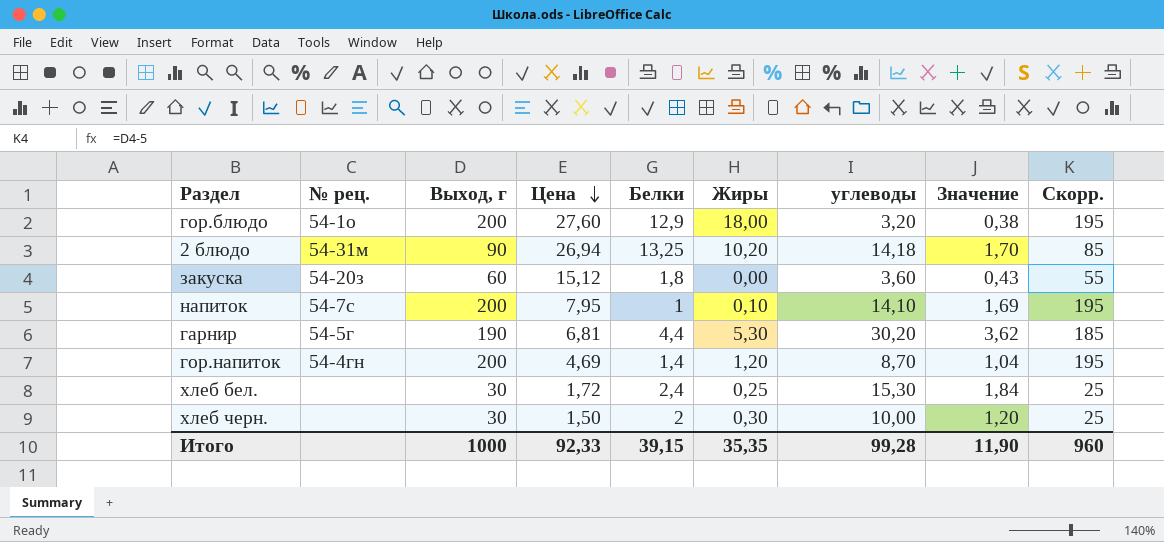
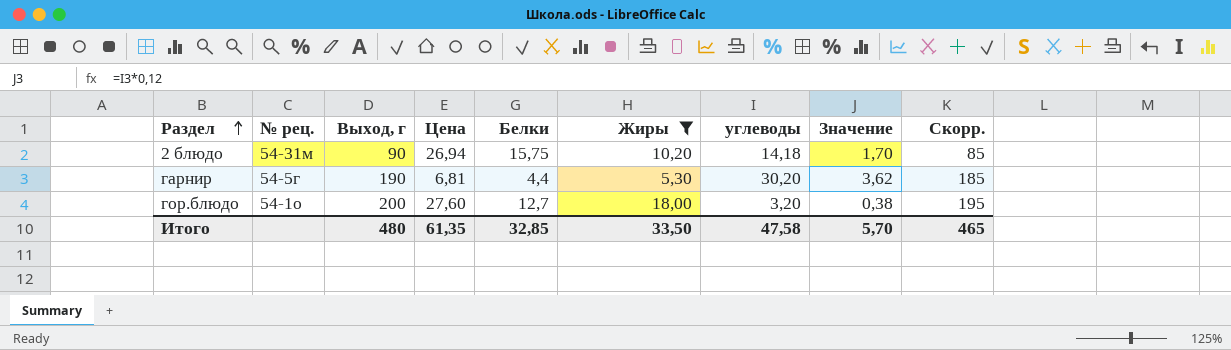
filter: none -> Жиры >= 5,30
row order: Цена descending -> Раздел ascending
2 блюдо | Белки: 13,25 -> 15,75
гор.блюдо | Белки: 12,9 -> 12,7
Итого | Выход, г: 1000 -> 480
Итого | Цена: 92,33 -> 61,35
Итого | Белки: 39,15 -> 32,85
Итого | Жиры: 35,35 -> 33,50
Итого | углеводы: 99,28 -> 47,58
Итого | Значение: 11,90 -> 5,70
Итого | Скорр.: 960 -> 465

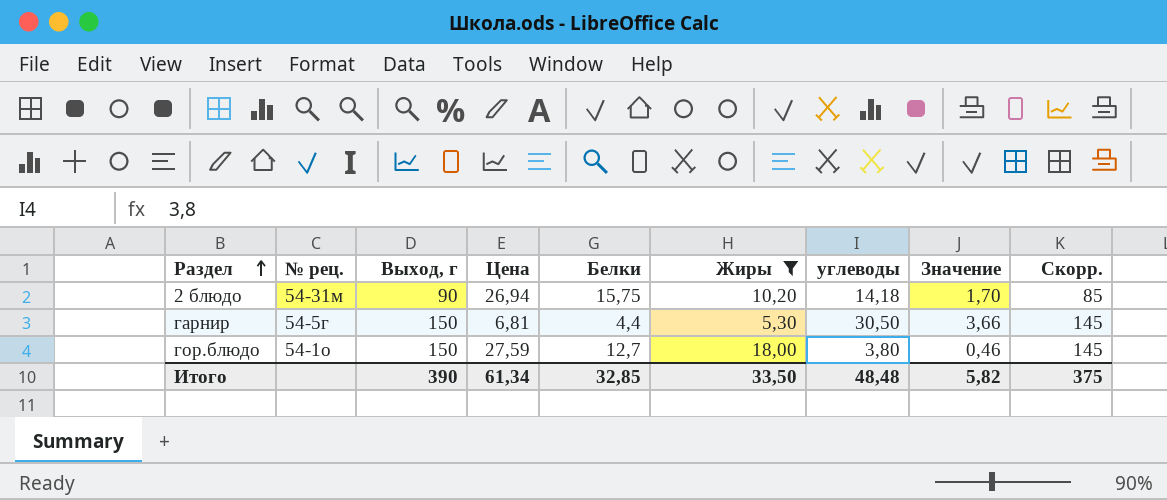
гарнир | Выход, г: 190 -> 150
гарнир | углеводы: 30,20 -> 30,50
гарнир | Значение: 3,62 -> 3,66
гарнир | Скорр.: 185 -> 145
гор.блюдо | Выход, г: 200 -> 150
гор.блюдо | Цена: 27,60 -> 27,59
гор.блюдо | углеводы: 3,20 -> 3,80
гор.блюдо | Значение: 0,38 -> 0,46
гор.блюдо | Скорр.: 195 -> 145
Итого | Выход, г: 480 -> 390
Итого | Цена: 61,35 -> 61,34
Итого | углеводы: 47,58 -> 48,48
Итого | Значение: 5,70 -> 5,82
Итого | Скорр.: 465 -> 375

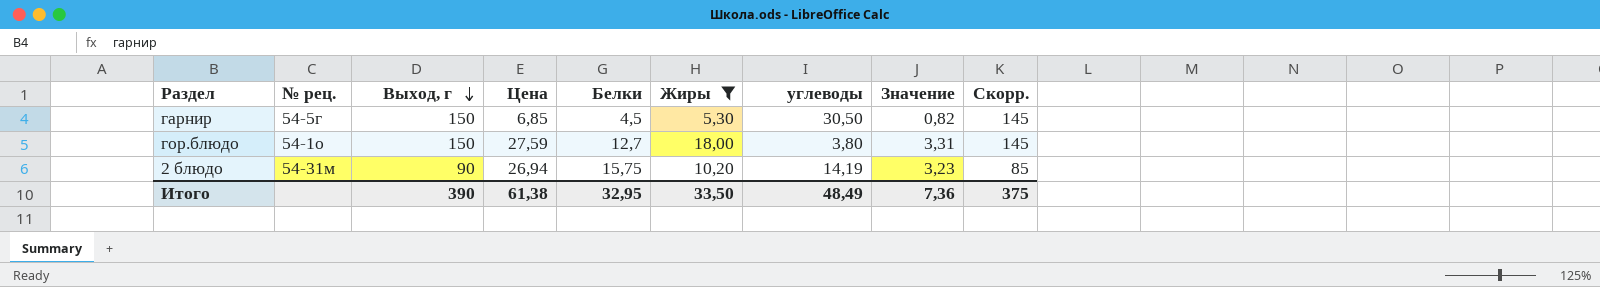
row order: Раздел ascending -> Выход, г descending
column Значение | formula: [углеводы] * 0,12 -> [Цена] * 0,12
гарнир | Цена: 6,81 -> 6,85
гарнир | Белки: 4,4 -> 4,5
2 блюдо | углеводы: 14,18 -> 14,19
Итого | Цена: 61,34 -> 61,38
Итого | Белки: 32,85 -> 32,95
Итого | углеводы: 48,48 -> 48,49
Итого | Значение: 5,82 -> 7,36

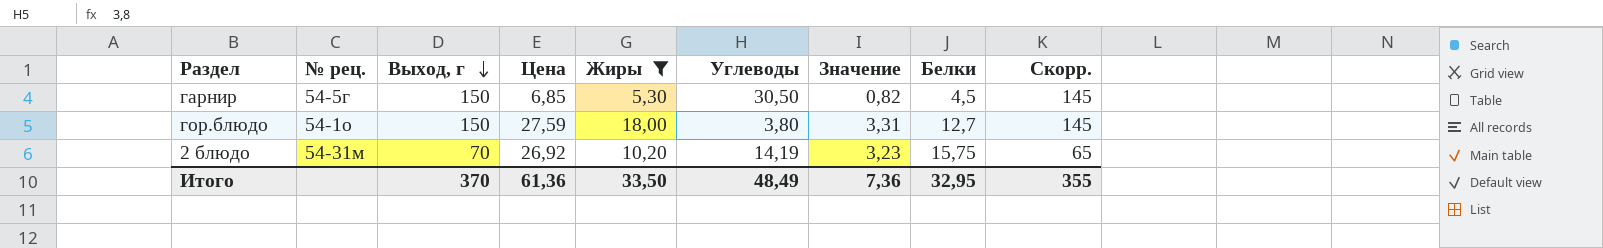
column name: углеводы -> Углеводы
column Белки | position: 5 -> 8
2 блюдо | Выход, г: 90 -> 70
2 блюдо | Цена: 26,94 -> 26,92
2 блюдо | Скорр.: 85 -> 65
Итого | Выход, г: 390 -> 370
Итого | Цена: 61,38 -> 61,36
Итого | Скорр.: 375 -> 355

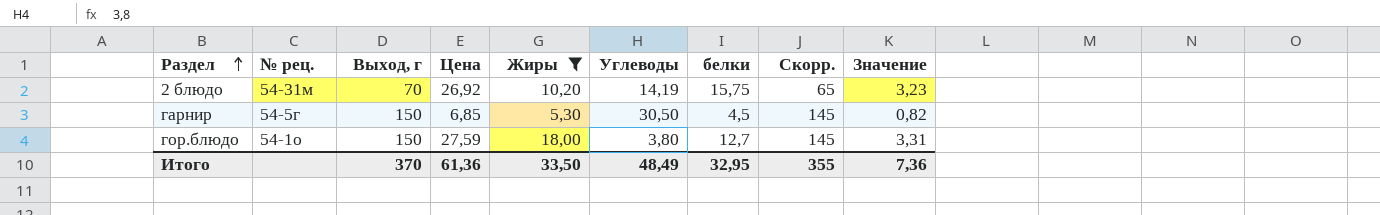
row order: Выход, г descending -> Раздел ascending
column name: Белки -> белки
column Значение | position: 7 -> 9

